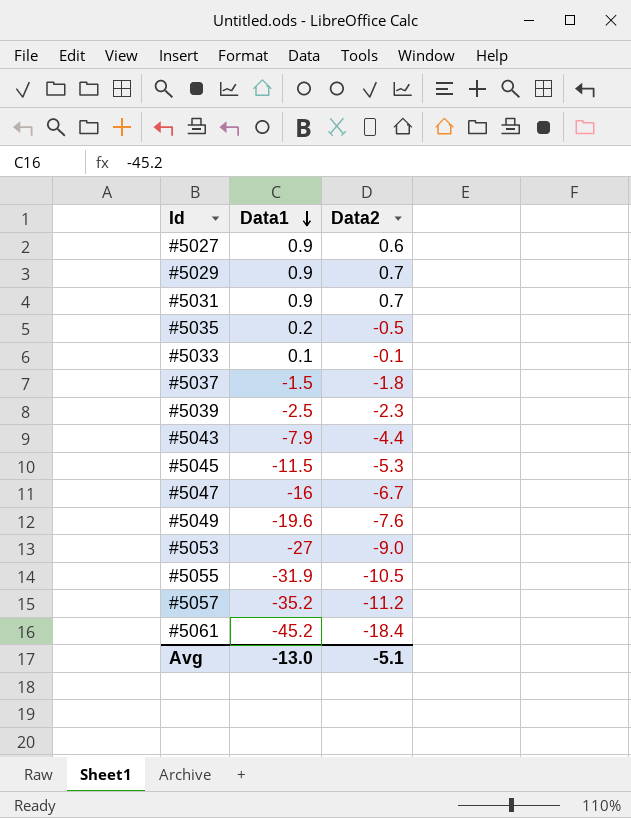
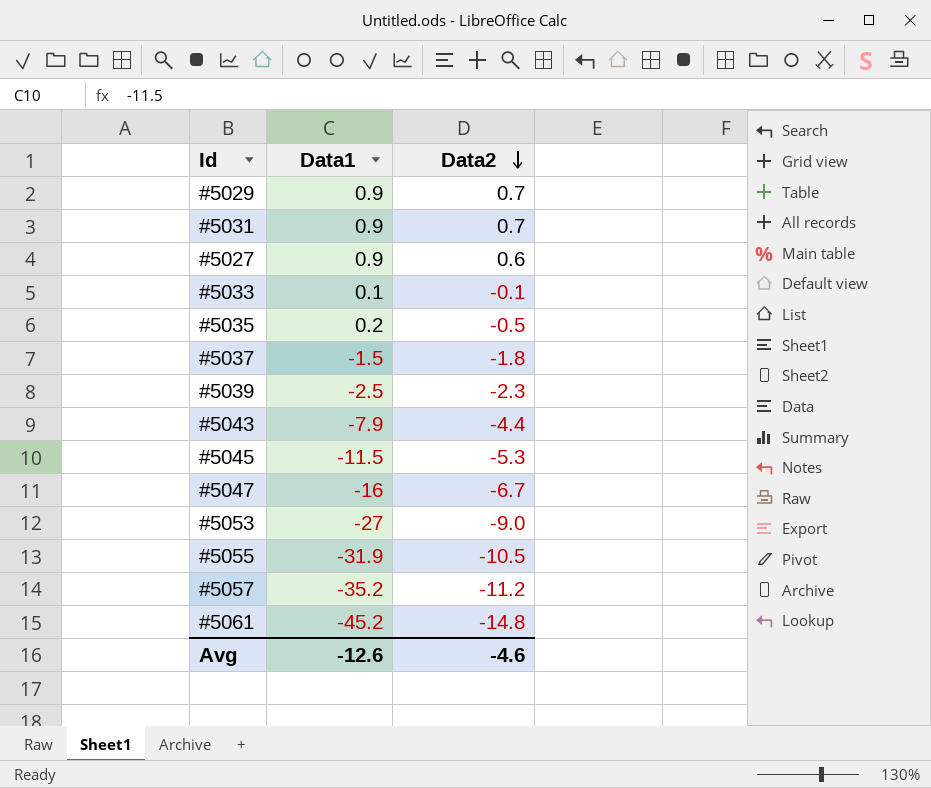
row order: Data1 descending -> Data2 descending
row #5049: -19.6 | -7.6 -> none
#5061 | Data2: -18.4 -> -14.8
Avg | Data1: -13.0 -> -12.6
Avg | Data2: -5.1 -> -4.6

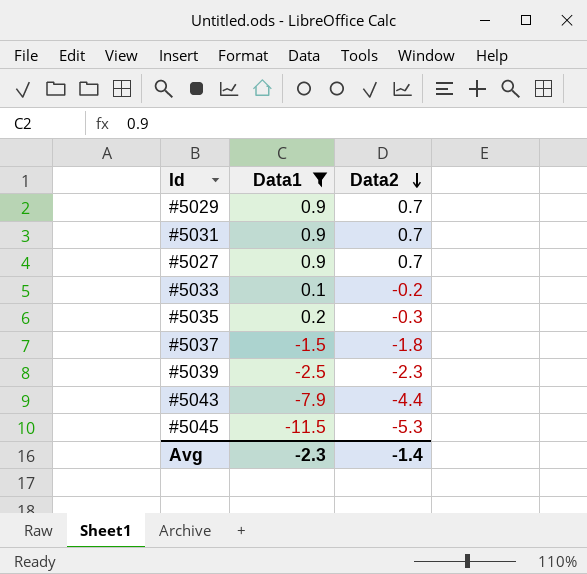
filter: none -> Data1 >= -11.5
#5027 | Data2: 0.6 -> 0.7
#5033 | Data2: -0.1 -> -0.2
#5035 | Data2: -0.5 -> -0.3
Avg | Data1: -12.6 -> -2.3
Avg | Data2: -4.6 -> -1.4

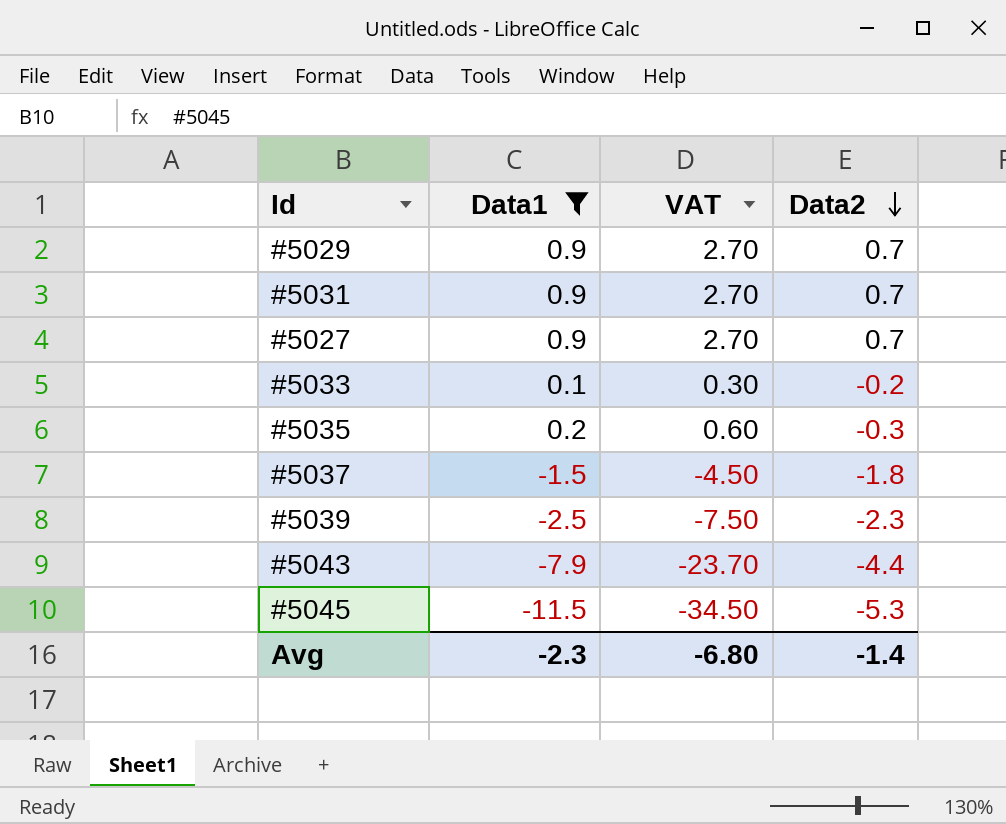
column VAT | formula: none -> [Data1] * 3

